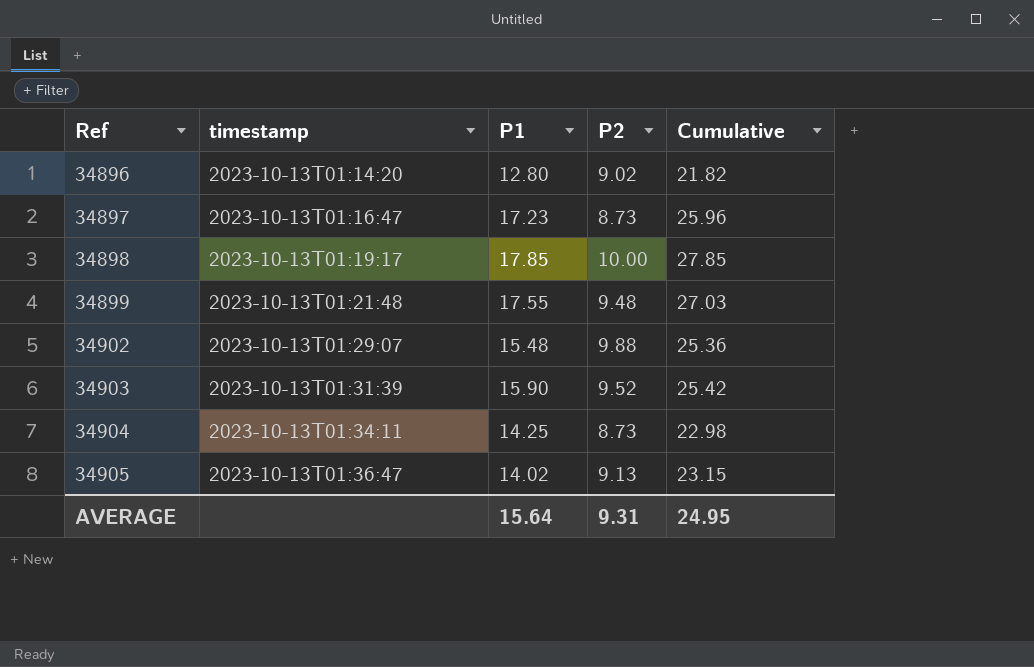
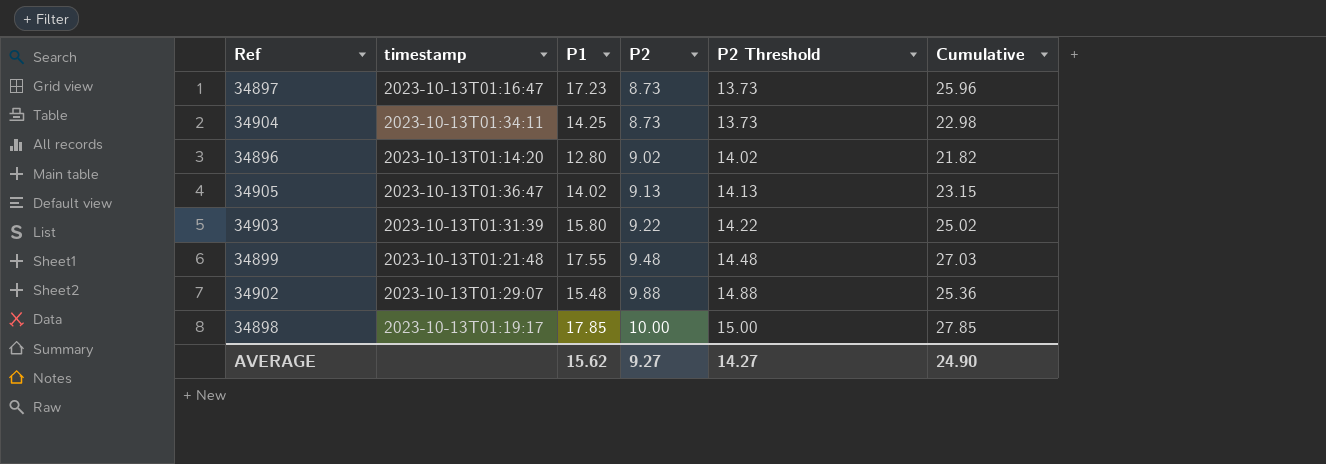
row order: Ref ascending -> P2 ascending
column P2 Threshold | formula: none -> [P2] + 5
34903 | P1: 15.90 -> 15.80
34903 | P2: 9.52 -> 9.22
34903 | Cumulative: 25.42 -> 25.02
AVERAGE | P1: 15.64 -> 15.62
AVERAGE | P2: 9.31 -> 9.27
AVERAGE | Cumulative: 24.95 -> 24.90

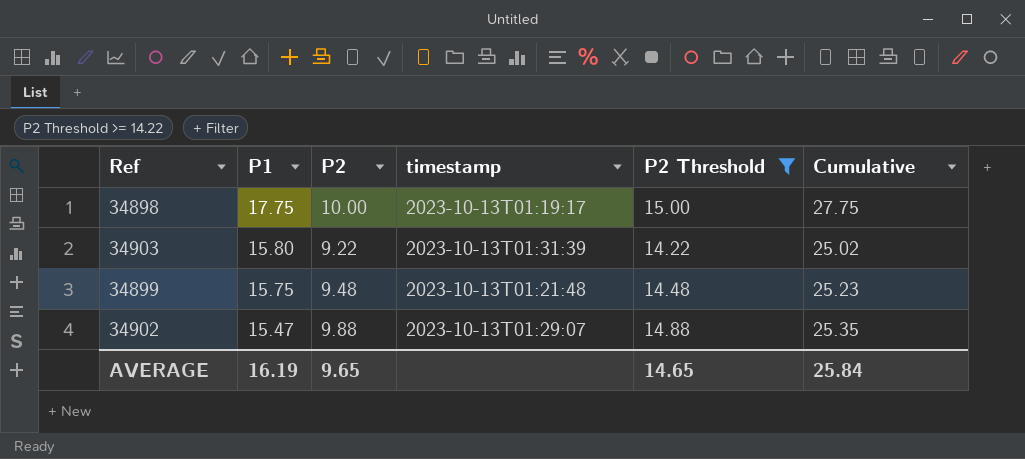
filter: none -> P2 Threshold >= 14.22
row order: P2 ascending -> P1 descending
column timestamp | position: 2 -> 4
34898 | P1: 17.85 -> 17.75
34898 | Cumulative: 27.85 -> 27.75
34899 | P1: 17.55 -> 15.75
34899 | Cumulative: 27.03 -> 25.23
34902 | P1: 15.48 -> 15.47
34902 | Cumulative: 25.36 -> 25.35
AVERAGE | P1: 15.62 -> 16.19
AVERAGE | P2: 9.27 -> 9.65
AVERAGE | P2 Threshold: 14.27 -> 14.65
AVERAGE | Cumulative: 24.90 -> 25.84

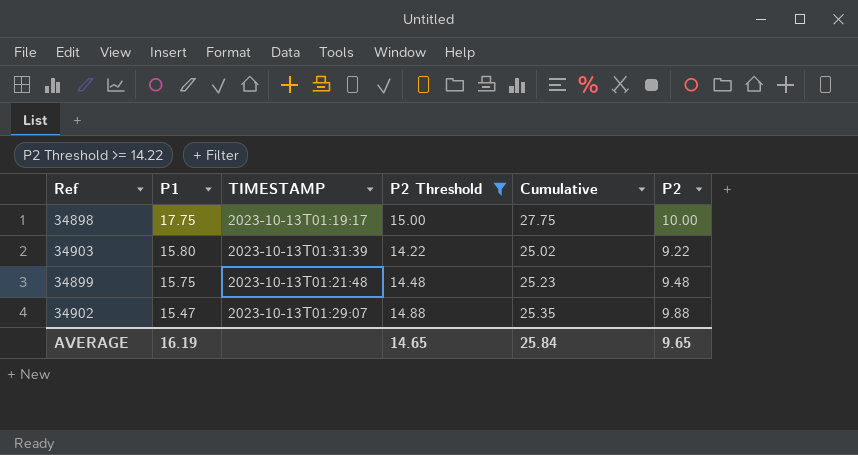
column name: timestamp -> TIMESTAMP
column P2 | position: 3 -> 6

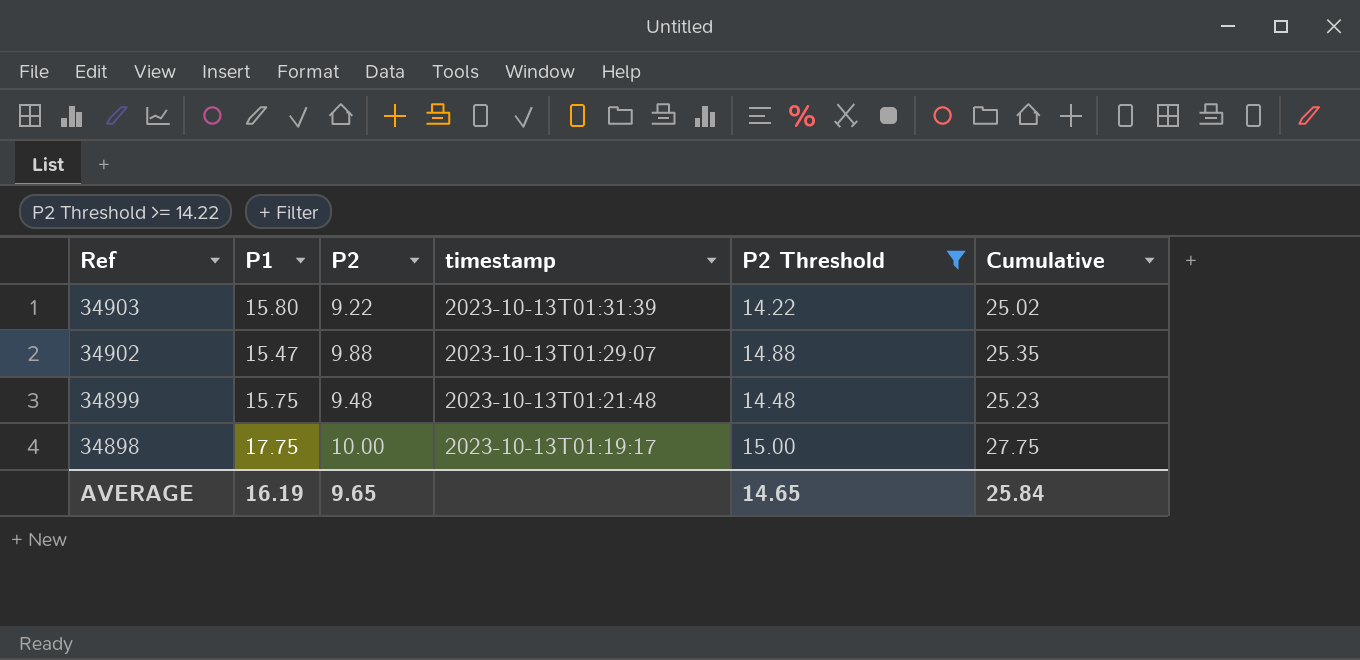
row order: P1 descending -> Ref descending
column P2 | position: 6 -> 3
column name: TIMESTAMP -> timestamp

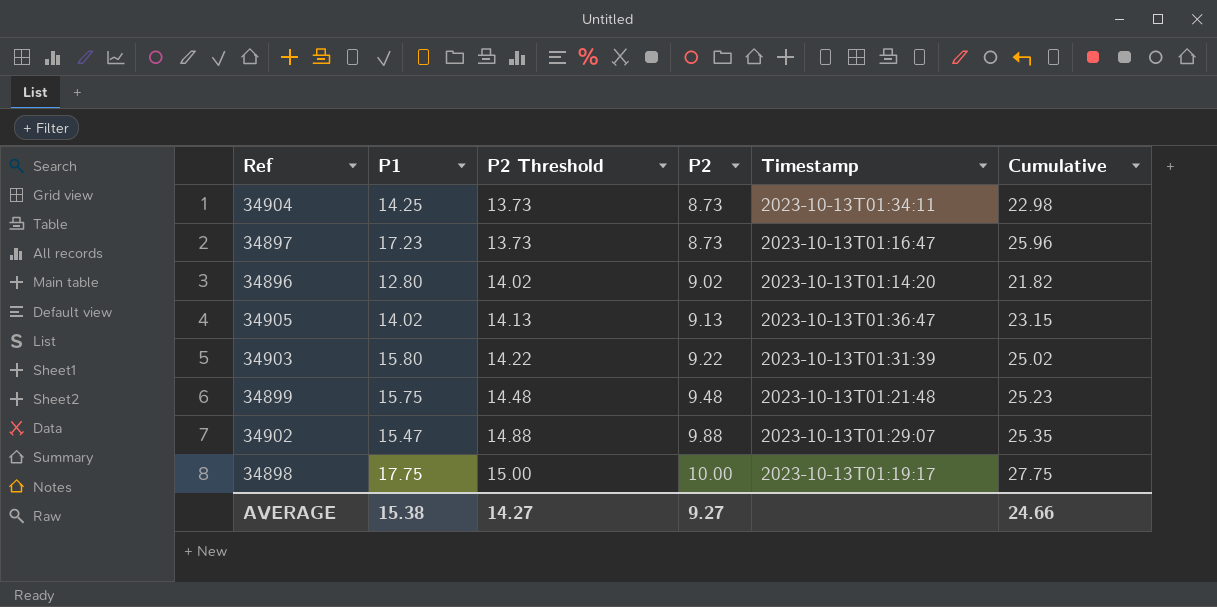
filter: P2 Threshold >= 14.22 -> none
row order: Ref descending -> P2 Threshold ascending
column P2 Threshold | position: 5 -> 3
column name: timestamp -> Timestamp
AVERAGE | P1: 16.19 -> 15.38
AVERAGE | P2 Threshold: 14.65 -> 14.27
AVERAGE | P2: 9.65 -> 9.27
AVERAGE | Cumulative: 25.84 -> 24.66

